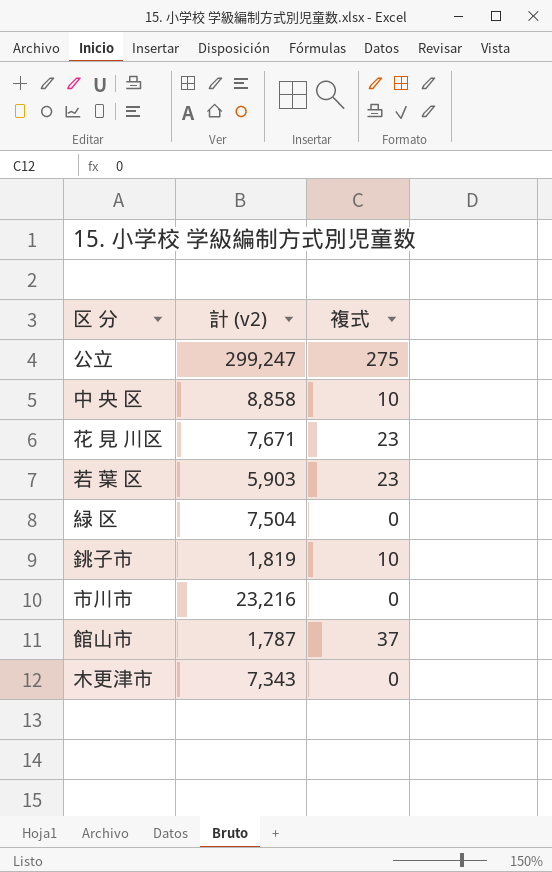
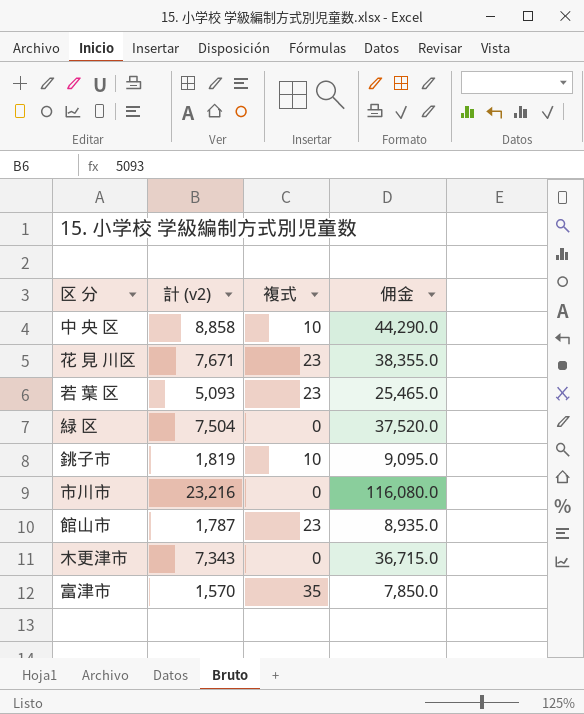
column 佣金 | formula: none -> [計 (v2)] * 5
row 公立: 299,247 | 275 -> none
若 葉 区 | 計 (v2): 5,903 -> 5,093
館山市 | 複式: 37 -> 23
row 富津市: none -> 1,570 | 35 | 7,850.0

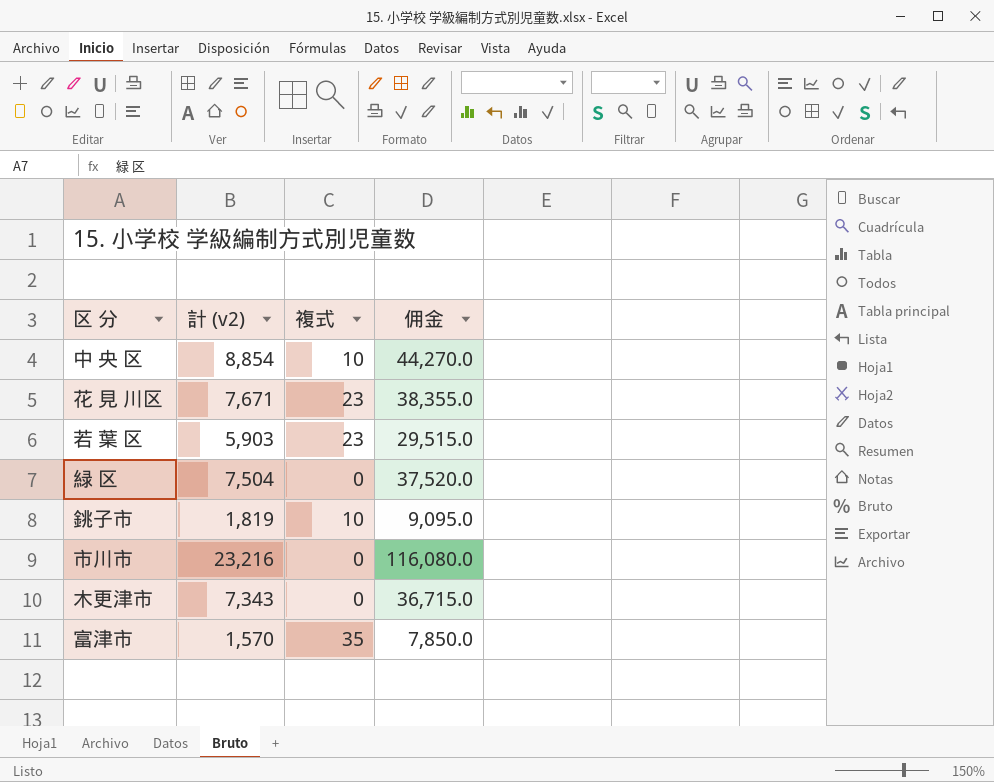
row 館山市: 1,787 | 23 | 8,935.0 -> none
中 央 区 | 計 (v2): 8,858 -> 8,854
中 央 区 | 佣金: 44,290.0 -> 44,270.0
若 葉 区 | 計 (v2): 5,093 -> 5,903
若 葉 区 | 佣金: 25,465.0 -> 29,515.0

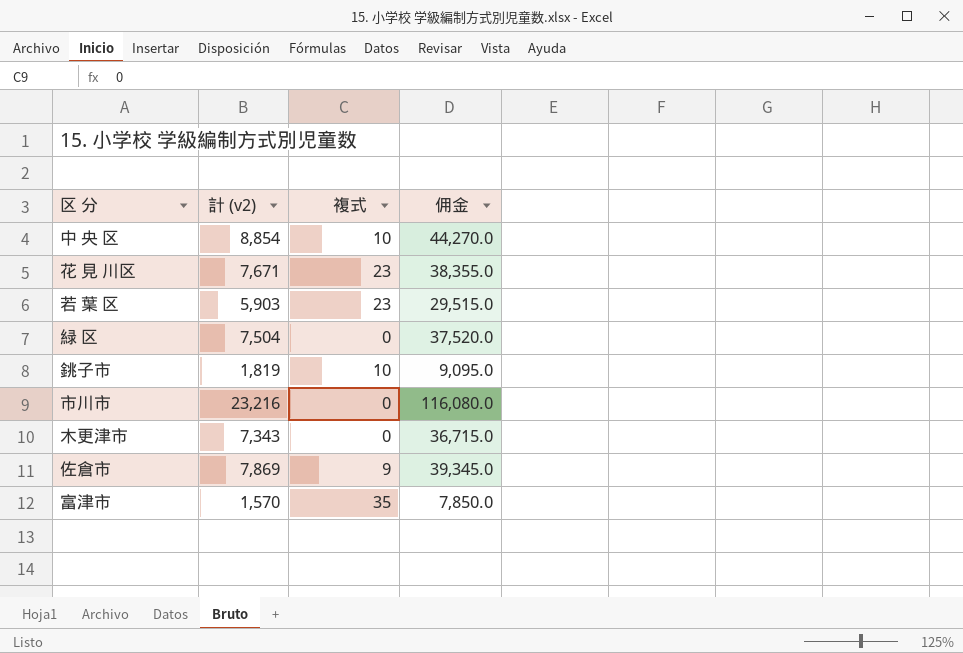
row 佐倉市: none -> 7,869 | 9 | 39,345.0

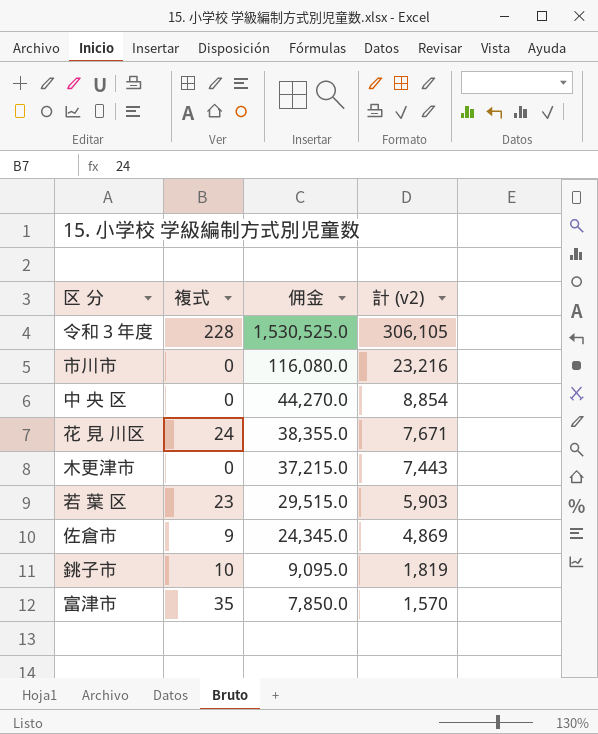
row order: none -> 佣金 descending
column 計 (v2) | position: 2 -> 4
row 緑 区: 7,504 | 0 | 37,520.0 -> none
row 令和３年度: none -> 228 | 1,530,525.0 | 306,105
中 央 区 | 複式: 10 -> 0
花 見 川区 | 複式: 23 -> 24
木更津市 | 佣金: 36,715.0 -> 37,215.0
木更津市 | 計 (v2): 7,343 -> 7,443
佐倉市 | 佣金: 39,345.0 -> 24,345.0
佐倉市 | 計 (v2): 7,869 -> 4,869

